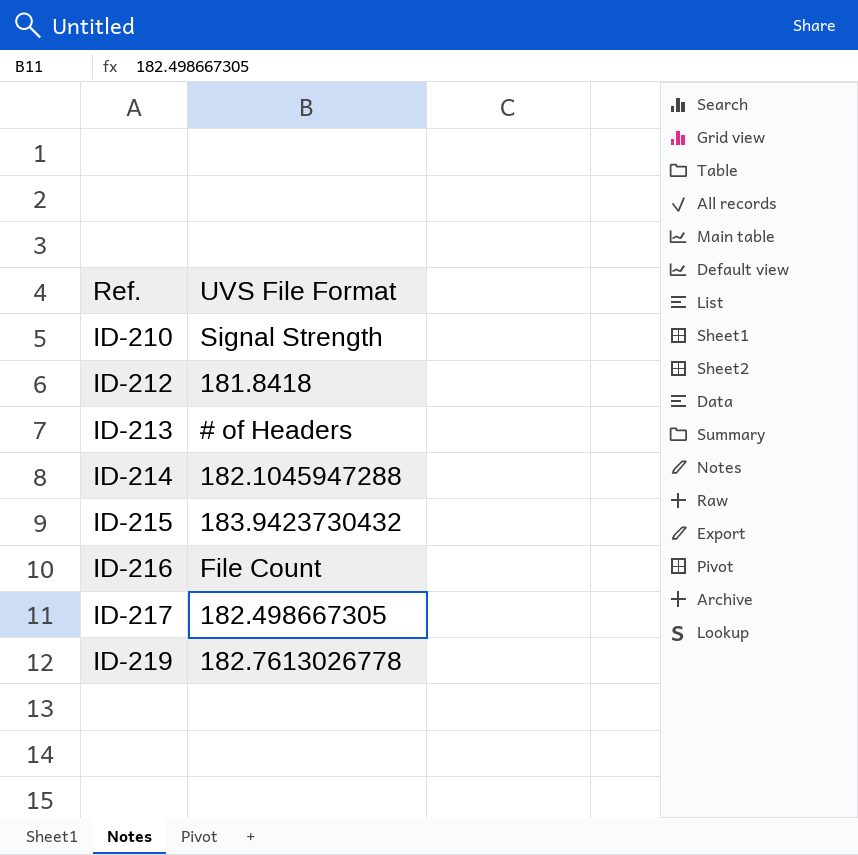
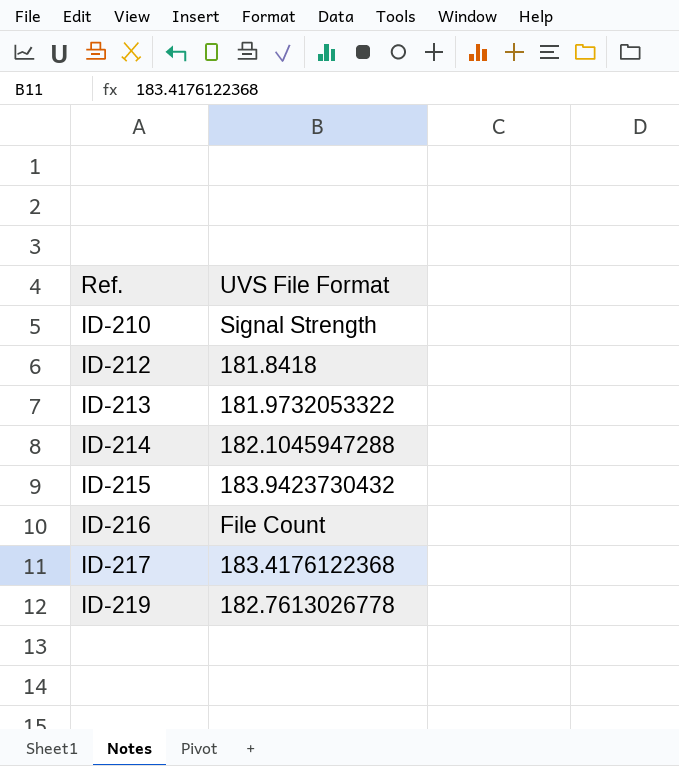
ID-213 | UVS File Format: # of Headers -> 181.9732053322
ID-217 | UVS File Format: 182.498667305 -> 183.4176122368

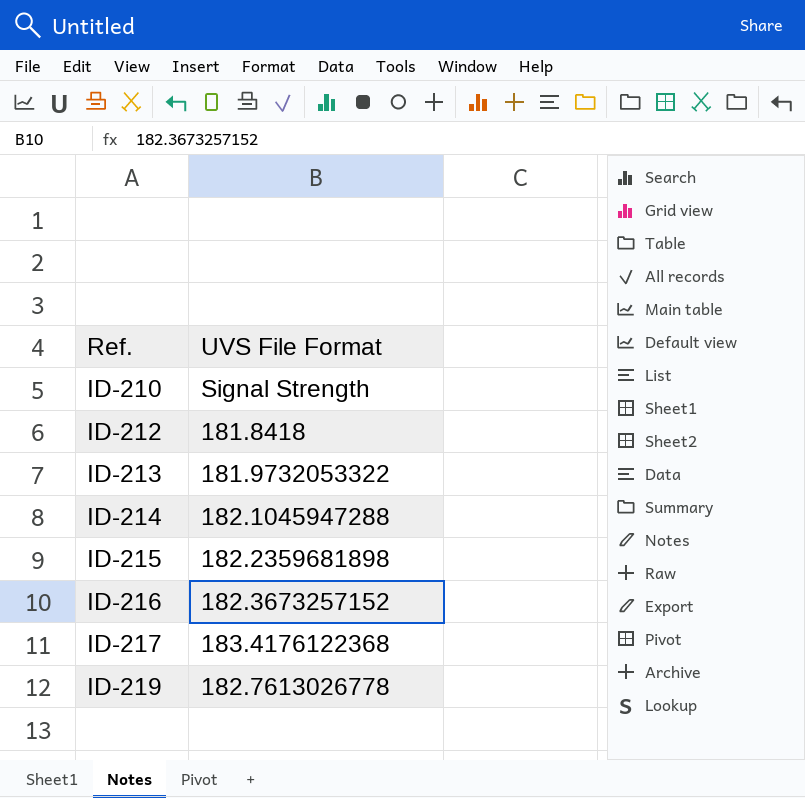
ID-215 | UVS File Format: 183.9423730432 -> 182.2359681898
ID-216 | UVS File Format: File Count -> 182.3673257152

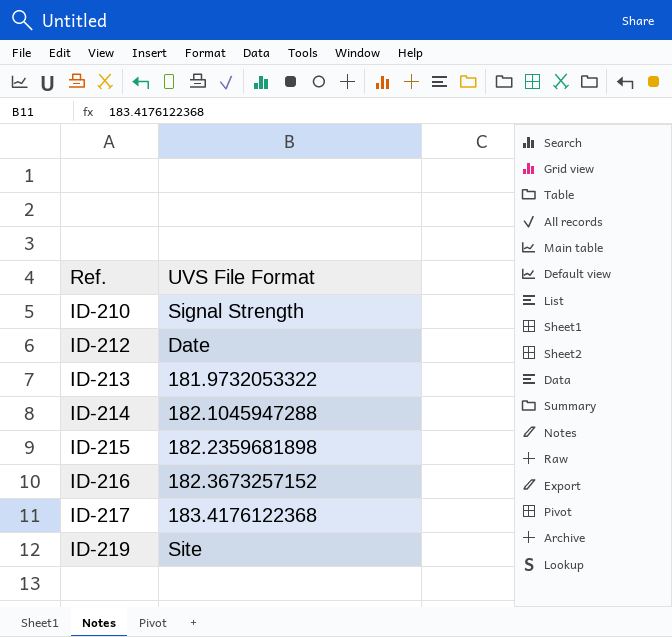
ID-212 | UVS File Format: 181.8418 -> Date
ID-219 | UVS File Format: 182.7613026778 -> Site

